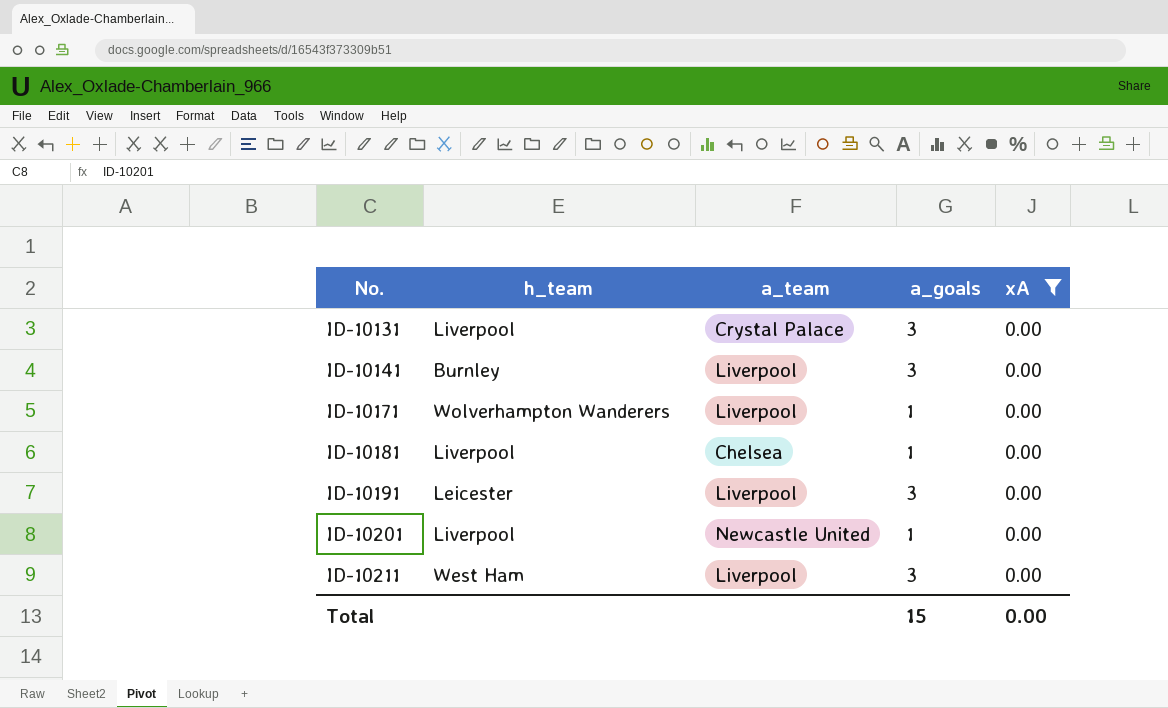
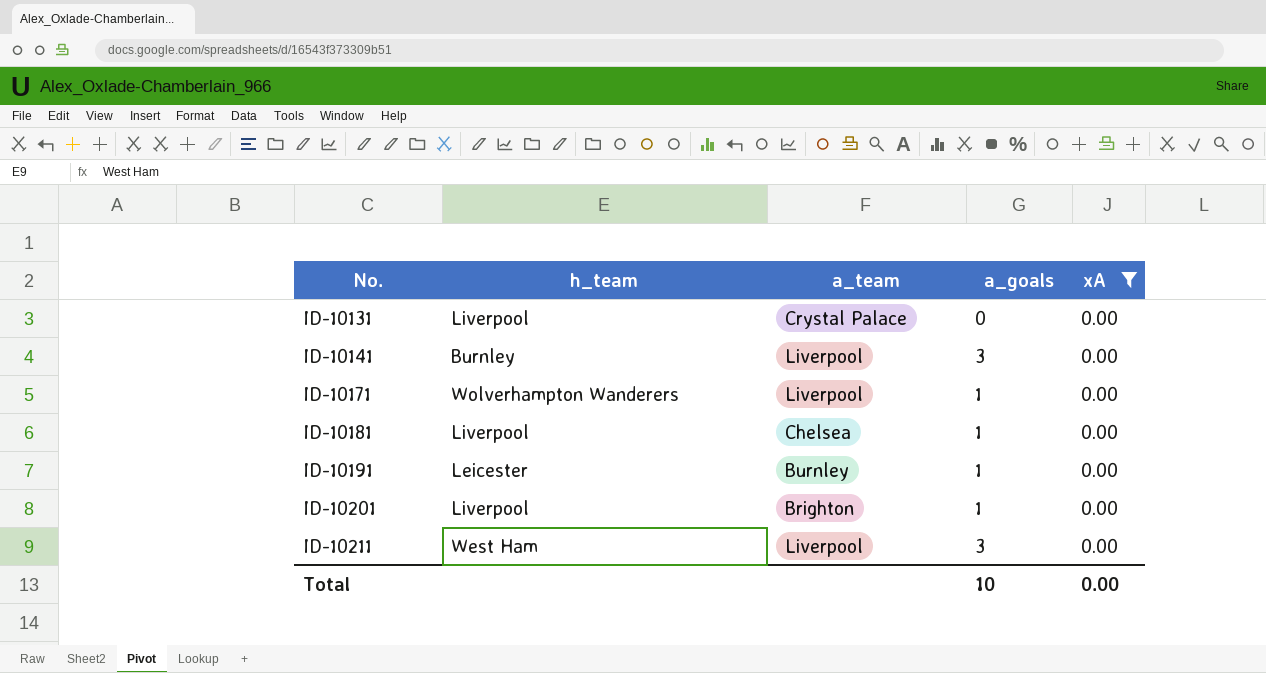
ID-10131 | a_goals: 3 -> 0
ID-10191 | a_team: Liverpool -> Burnley
ID-10191 | a_goals: 3 -> 1
ID-10201 | a_team: Newcastle United -> Brighton
Total | a_goals: 15 -> 10

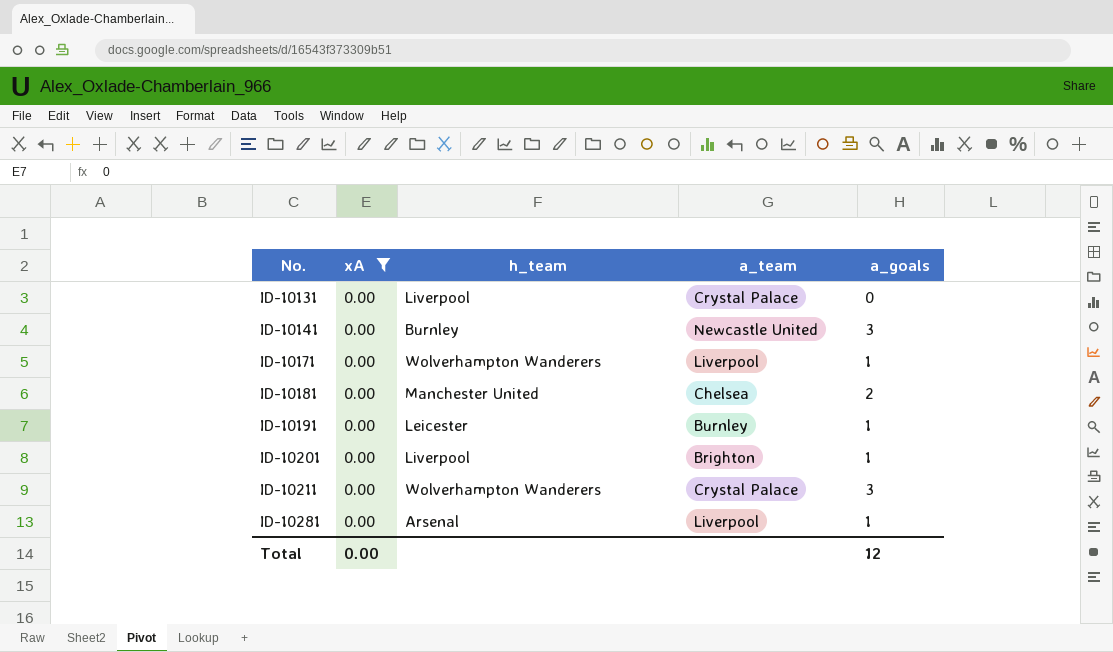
column xA | position: 5 -> 2
ID-10141 | a_team: Liverpool -> Newcastle United
ID-10181 | h_team: Liverpool -> Manchester United
ID-10181 | a_goals: 1 -> 2
ID-10211 | h_team: West Ham -> Wolverhampton Wanderers
ID-10211 | a_team: Liverpool -> Crystal Palace
row ID-10281: none -> 0.00 | Arsenal | Liverpool | 1
Total | a_goals: 10 -> 12

